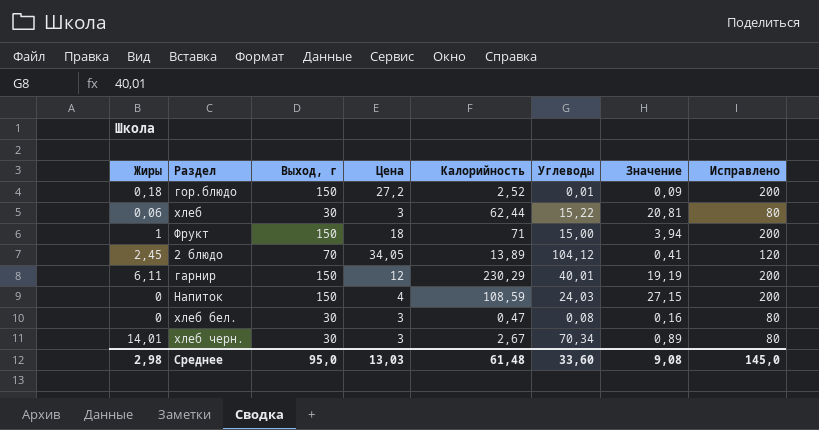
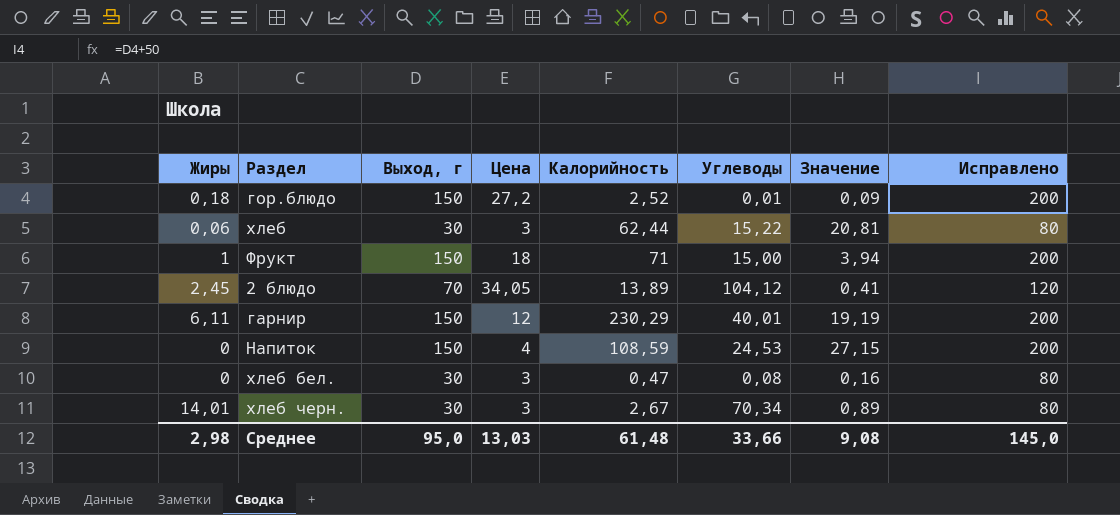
Напиток | Углеводы: 24,03 -> 24,53
Среднее | Углеводы: 33,60 -> 33,66

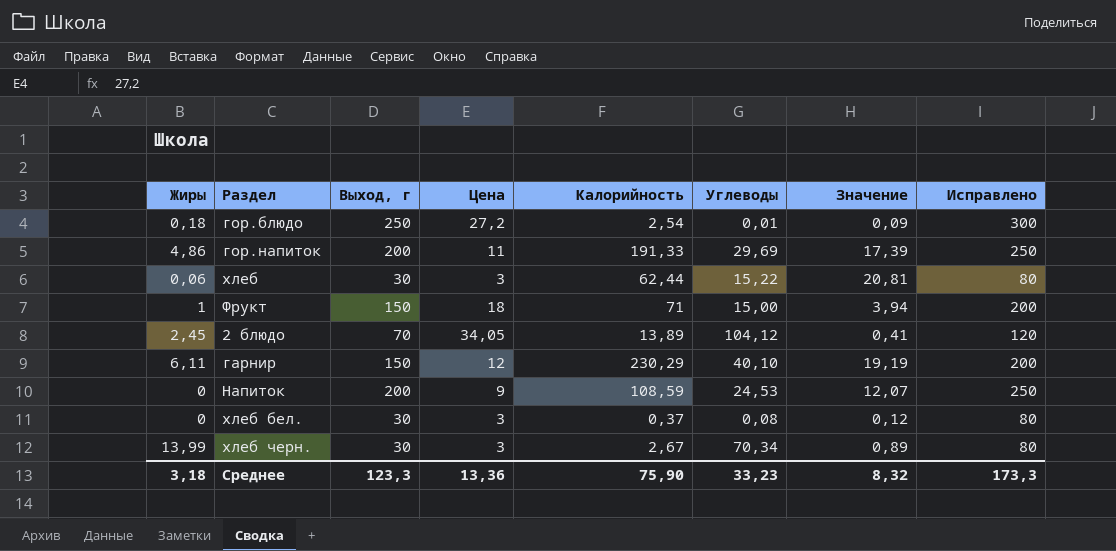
гор.блюдо | Выход, г: 150 -> 250
гор.блюдо | Калорийность: 2,52 -> 2,54
гор.блюдо | Исправлено: 200 -> 300
row гор.напиток: none -> 4,86 | 200 | 11 | 191,33 | 29,69 | 17,39 | 250
гарнир | Углеводы: 40,01 -> 40,10
Напиток | Выход, г: 150 -> 200
Напиток | Цена: 4 -> 9
Напиток | Значение: 27,15 -> 12,07
Напиток | Исправлено: 200 -> 250
хлеб бел. | Калорийность: 0,47 -> 0,37
хлеб бел. | Значение: 0,16 -> 0,12
хлеб черн. | Жиры: 14,01 -> 13,99
Среднее | Жиры: 2,98 -> 3,18
Среднее | Выход, г: 95,0 -> 123,3
Среднее | Цена: 13,03 -> 13,36
Среднее | Калорийность: 61,48 -> 75,90
Среднее | Углеводы: 33,66 -> 33,23
Среднее | Значение: 9,08 -> 8,32
Среднее | Исправлено: 145,0 -> 173,3

